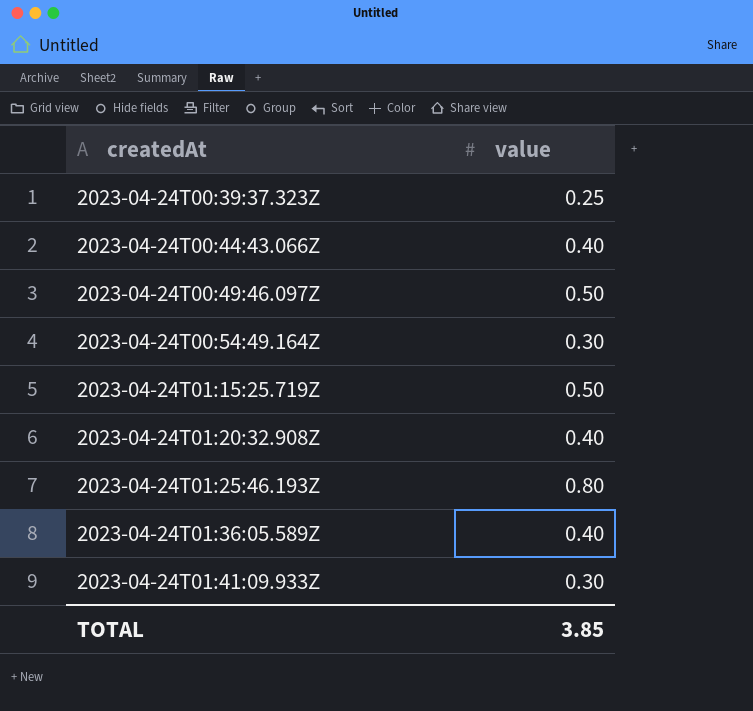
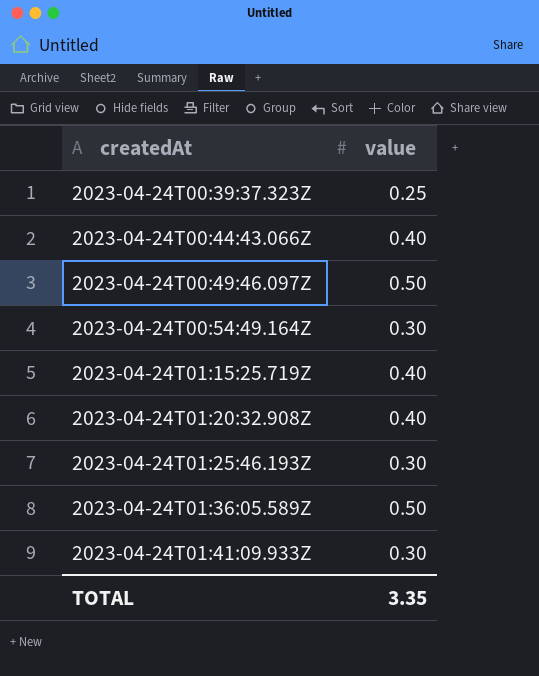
2023-04-24T01:15:25.719Z | value: 0.50 -> 0.40
2023-04-24T01:25:46.193Z | value: 0.80 -> 0.30
2023-04-24T01:36:05.589Z | value: 0.40 -> 0.50
TOTAL | value: 3.85 -> 3.35

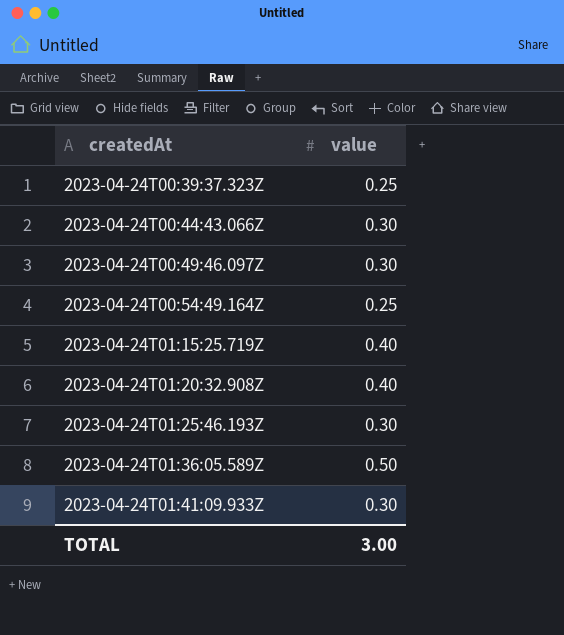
2023-04-24T00:44:43.066Z | value: 0.40 -> 0.30
2023-04-24T00:49:46.097Z | value: 0.50 -> 0.30
2023-04-24T00:54:49.164Z | value: 0.30 -> 0.25
TOTAL | value: 3.35 -> 3.00

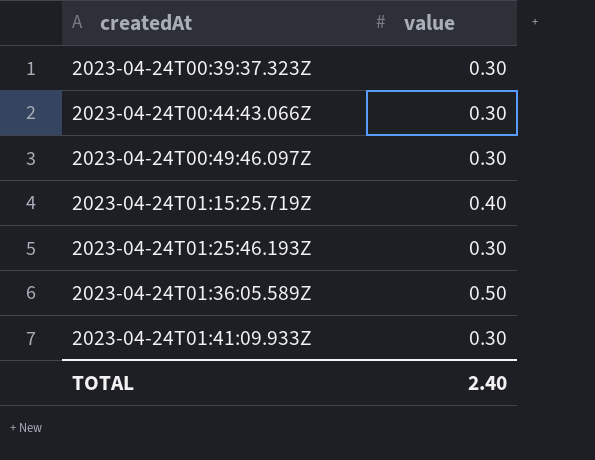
row 2023-04-24T00:54:49.164Z: 0.25 -> none
row 2023-04-24T01:20:32.908Z: 0.40 -> none
2023-04-24T00:39:37.323Z | value: 0.25 -> 0.30
TOTAL | value: 3.00 -> 2.40

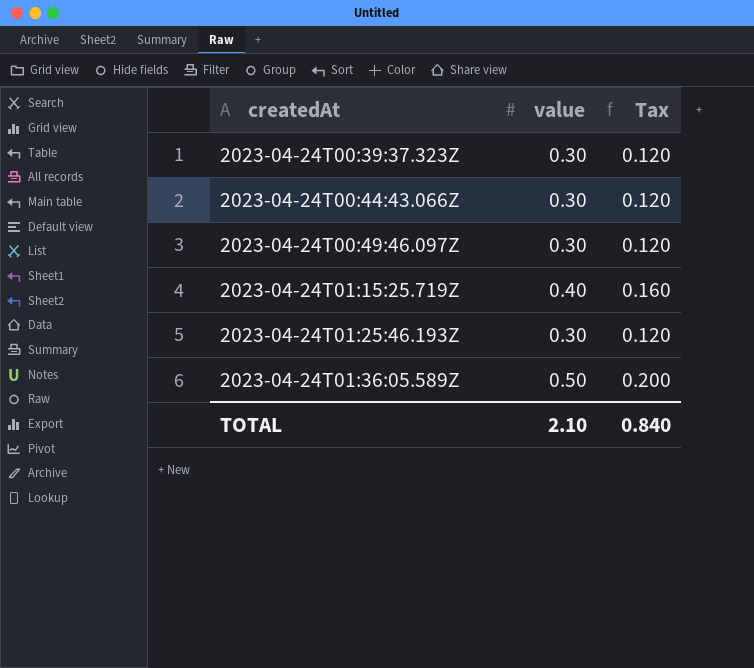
column Tax | formula: none -> [value] * 0.4
row 2023-04-24T01:41:09.933Z: 0.30 -> none
TOTAL | value: 2.40 -> 2.10

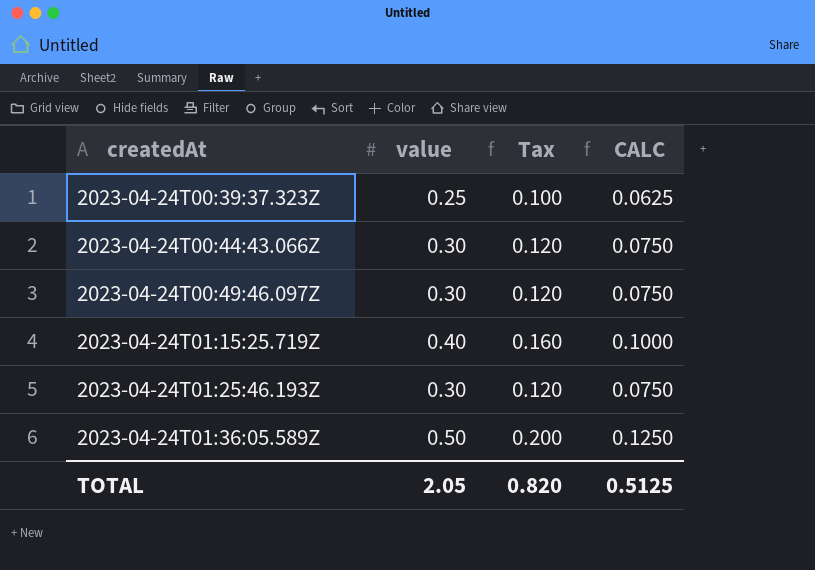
column CALC | formula: none -> [value] * 0.25
2023-04-24T00:39:37.323Z | value: 0.30 -> 0.25
2023-04-24T00:39:37.323Z | Tax: 0.120 -> 0.100
TOTAL | value: 2.10 -> 2.05
TOTAL | Tax: 0.840 -> 0.820

